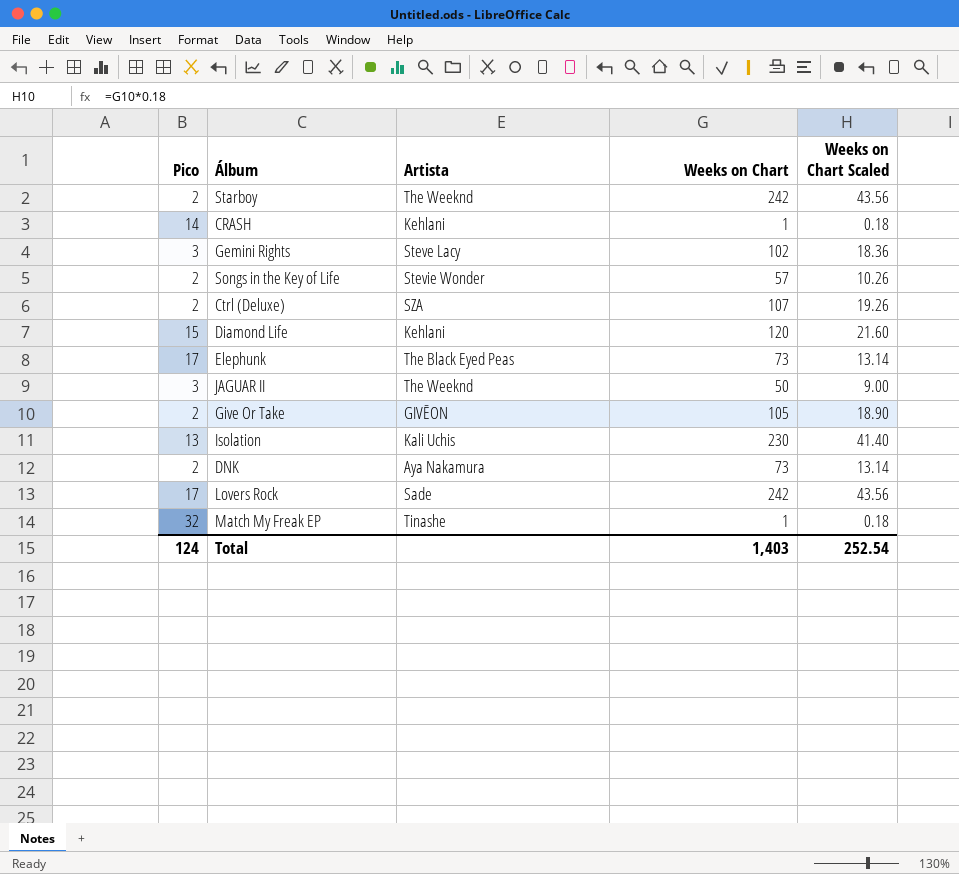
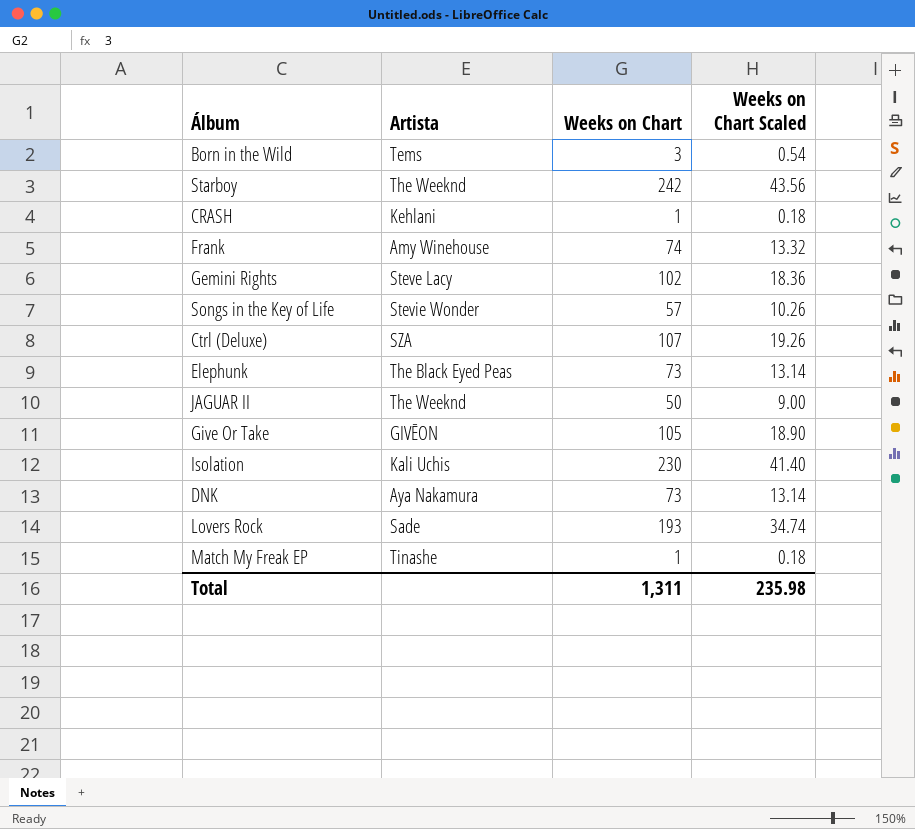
column Pico | position: 1 -> none
row Diamond Life: 15 | Kehlani | 120 | 21.60 -> none
row Born in the Wild: none -> Tems | 3 | 0.54
row Frank: none -> Amy Winehouse | 74 | 13.32
Lovers Rock | Weeks on Chart: 242 -> 193
Lovers Rock | Weeks on Chart Scaled: 43.56 -> 34.74
Total | Weeks on Chart: 1,403 -> 1,311
Total | Weeks on Chart Scaled: 252.54 -> 235.98

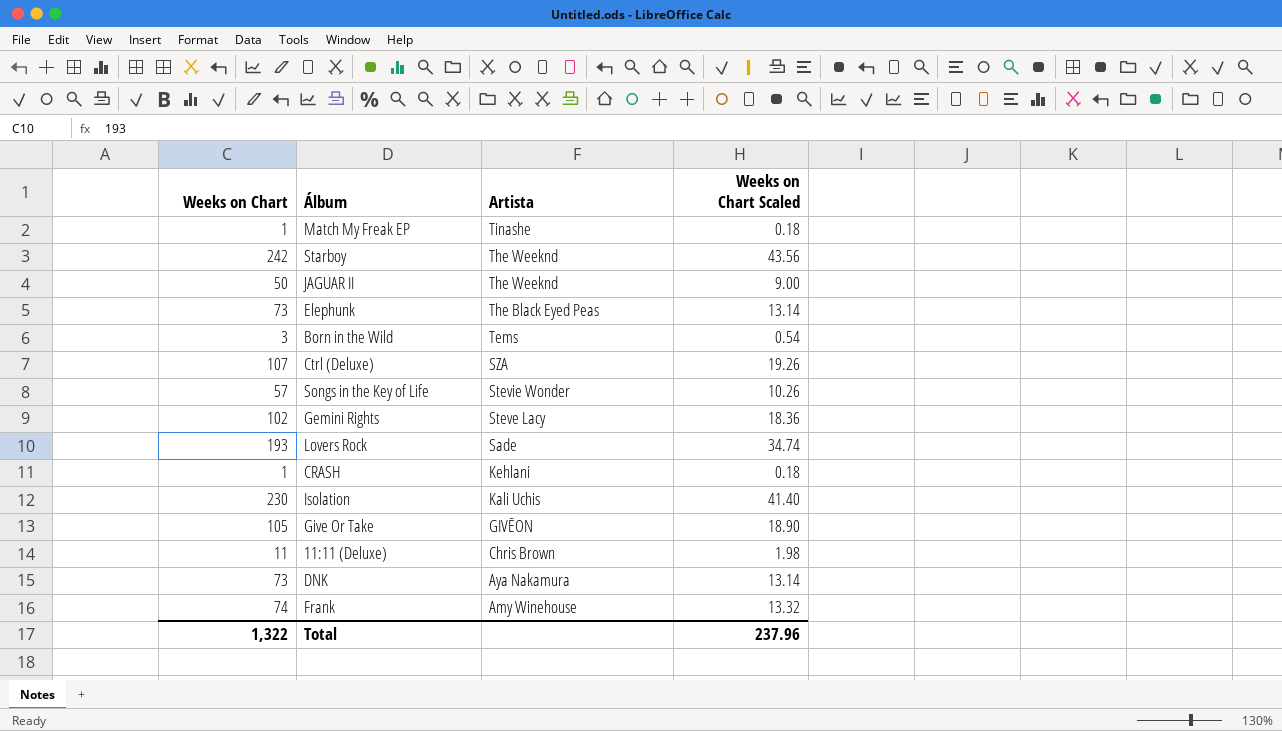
row order: none -> Artista descending
column Weeks on Chart | position: 3 -> 1
row 11:11 (Deluxe): none -> 11 | Chris Brown | 1.98
Total | Weeks on Chart: 1,311 -> 1,322
Total | Weeks on Chart Scaled: 235.98 -> 237.96

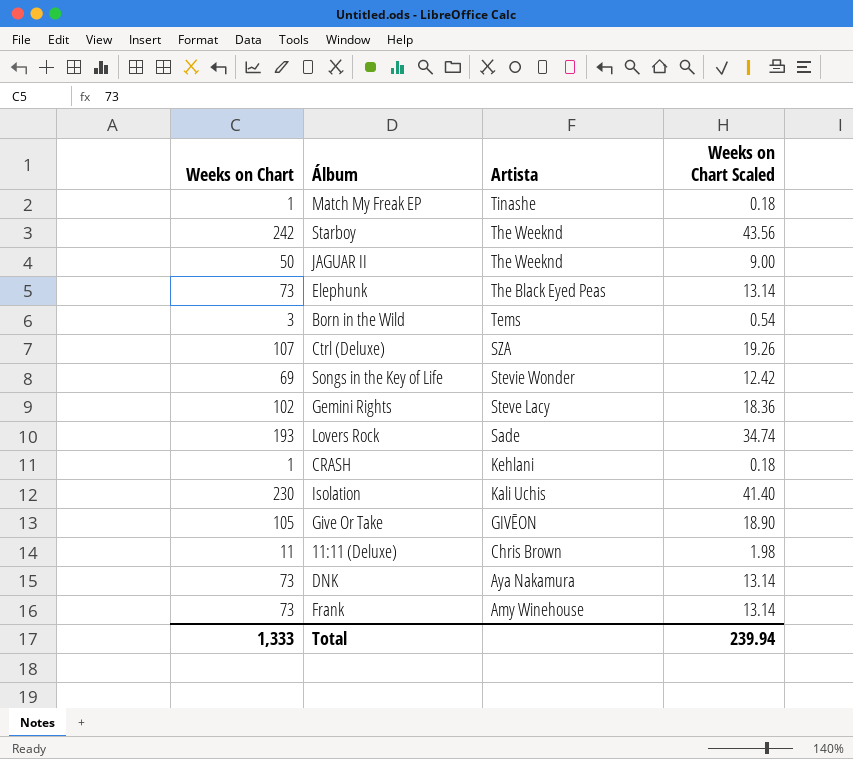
Songs in the Key of Life | Weeks on Chart: 57 -> 69
Songs in the Key of Life | Weeks on Chart Scaled: 10.26 -> 12.42
Frank | Weeks on Chart: 74 -> 73
Frank | Weeks on Chart Scaled: 13.32 -> 13.14
Total | Weeks on Chart: 1,322 -> 1,333
Total | Weeks on Chart Scaled: 237.96 -> 239.94

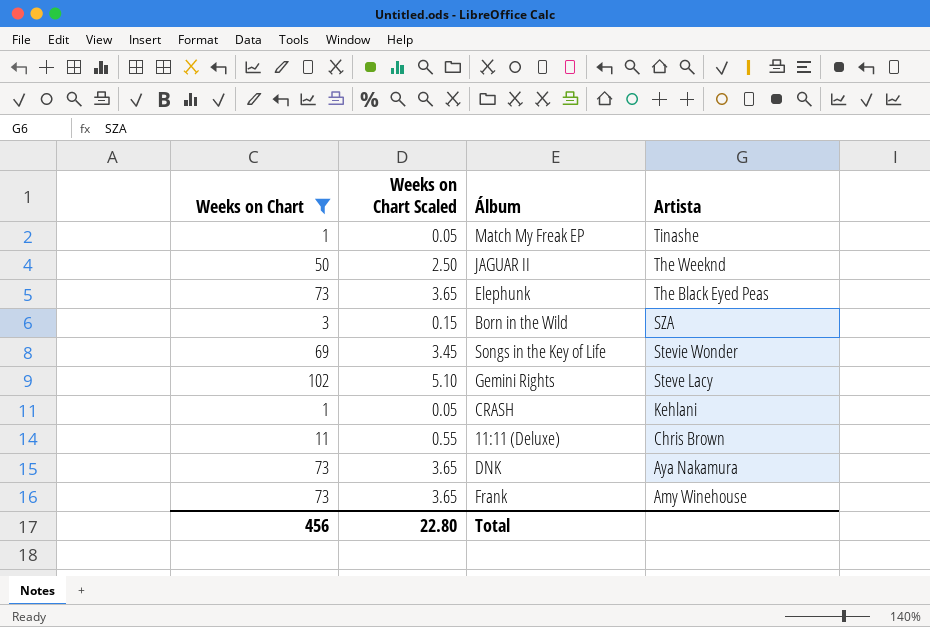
filter: none -> Weeks on Chart <= 102
column Weeks on Chart Scaled | formula: [Weeks on Chart] * 0.18 -> [Weeks on Chart] * 0.05
column Weeks on Chart Scaled | position: 4 -> 2
Born in the Wild | Artista: Tems -> SZA
Total | Weeks on Chart: 1,333 -> 456
Total | Weeks on Chart Scaled: 239.94 -> 22.80

